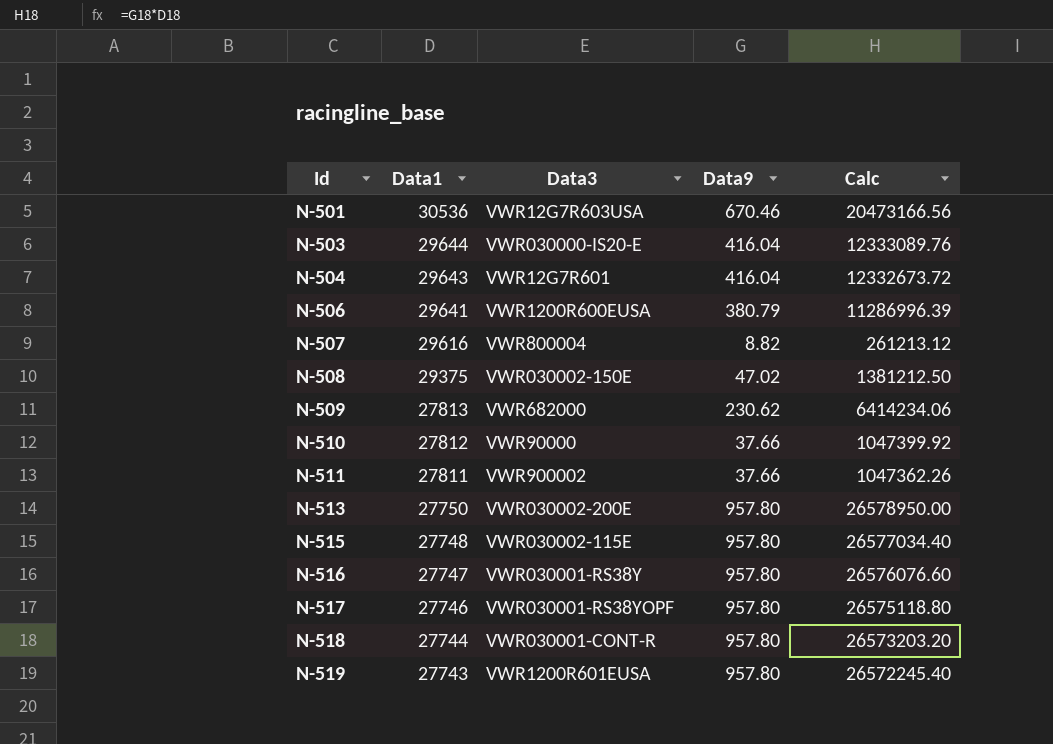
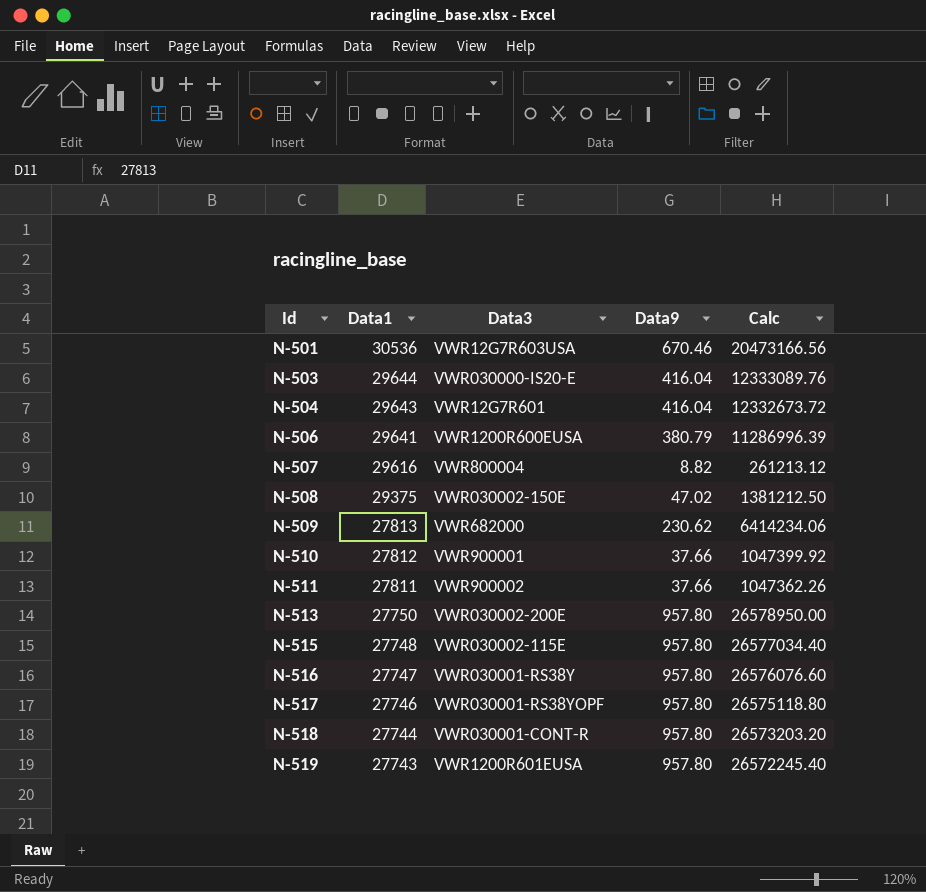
N-510 | Data3: VWR90000 -> VWR900001

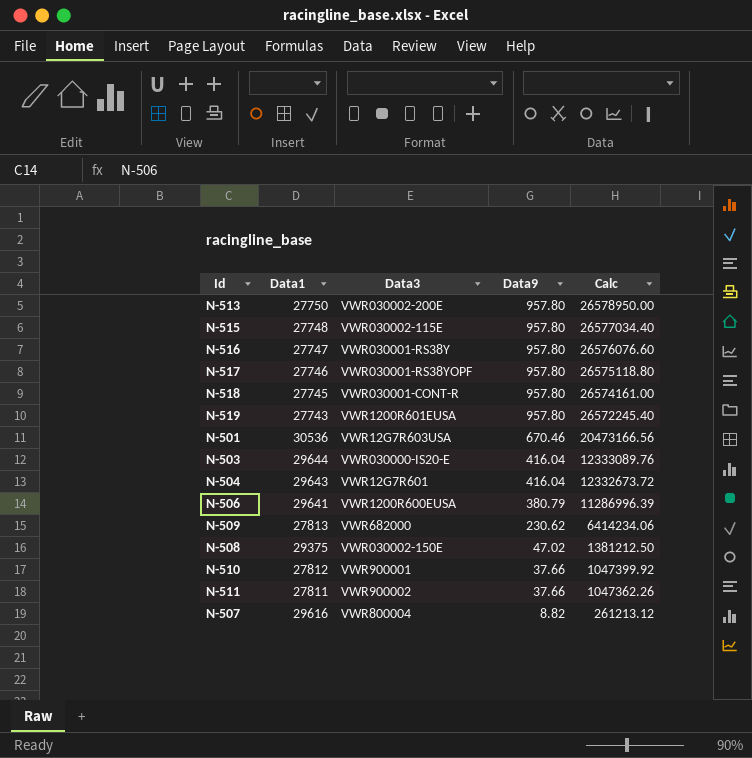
row order: Id ascending -> Data9 descending
N-518 | Data1: 27744 -> 27745
N-518 | Calc: 26573203.20 -> 26574161.00

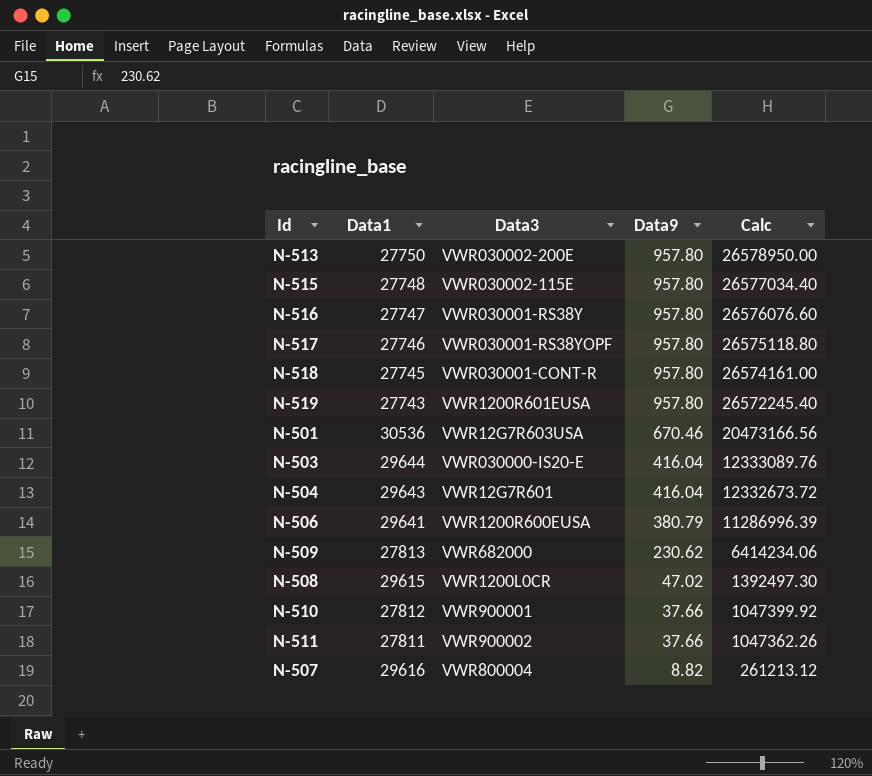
N-508 | Data1: 29375 -> 29615
N-508 | Data3: VWR030002-150E -> VWR1200L0CR
N-508 | Calc: 1381212.50 -> 1392497.30

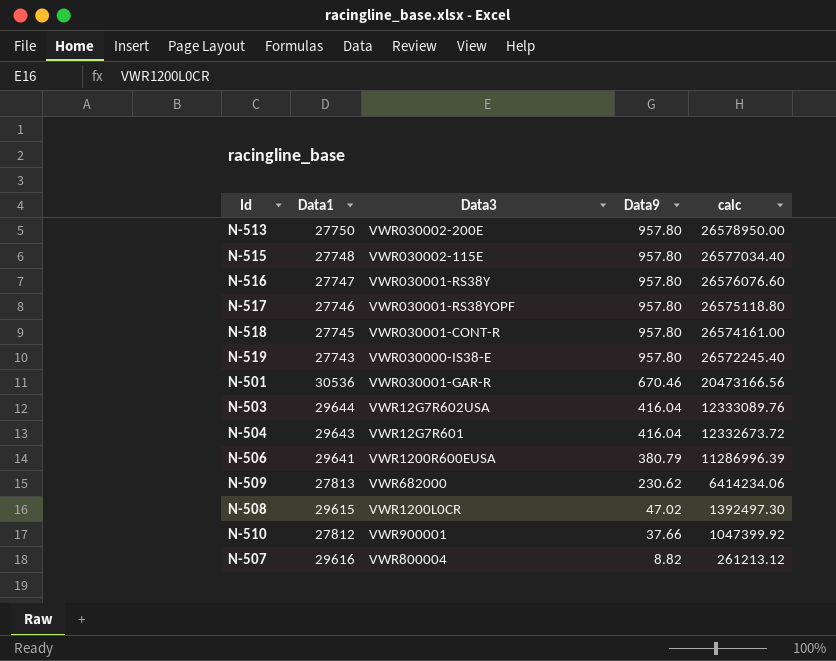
column name: Calc -> calc
row N-511: 27811 | VWR900002 | 37.66 | 1047362.26 -> none
N-519 | Data3: VWR1200R601EUSA -> VWR030000-IS38-E
N-501 | Data3: VWR12G7R603USA -> VWR030001-GAR-R
N-503 | Data3: VWR030000-IS20-E -> VWR12G7R602USA

